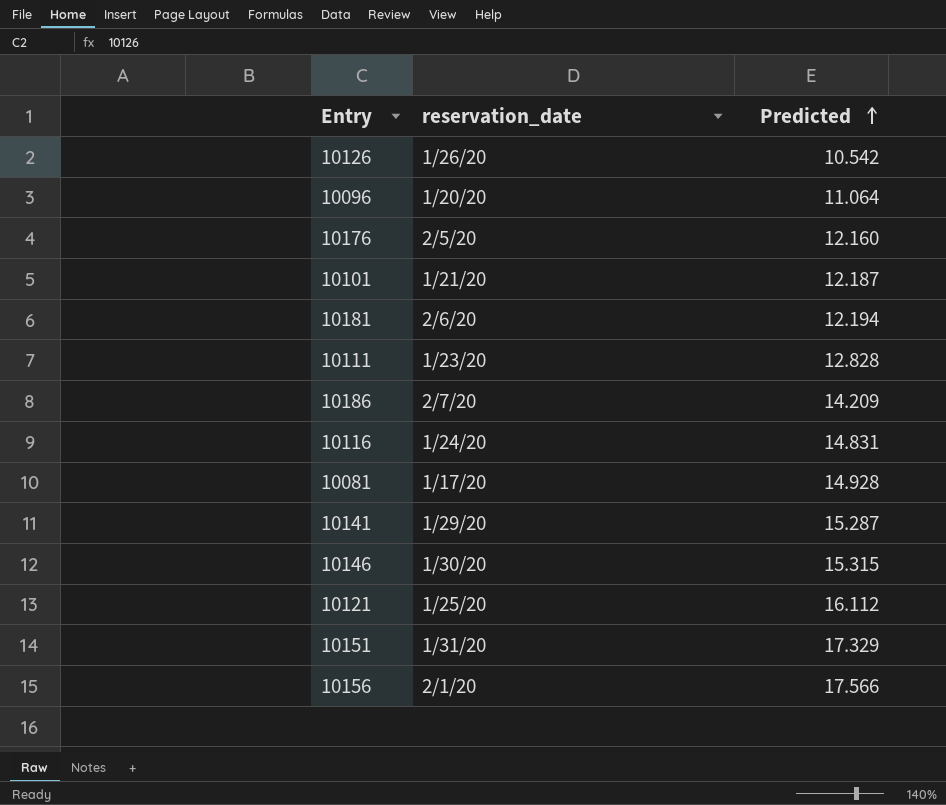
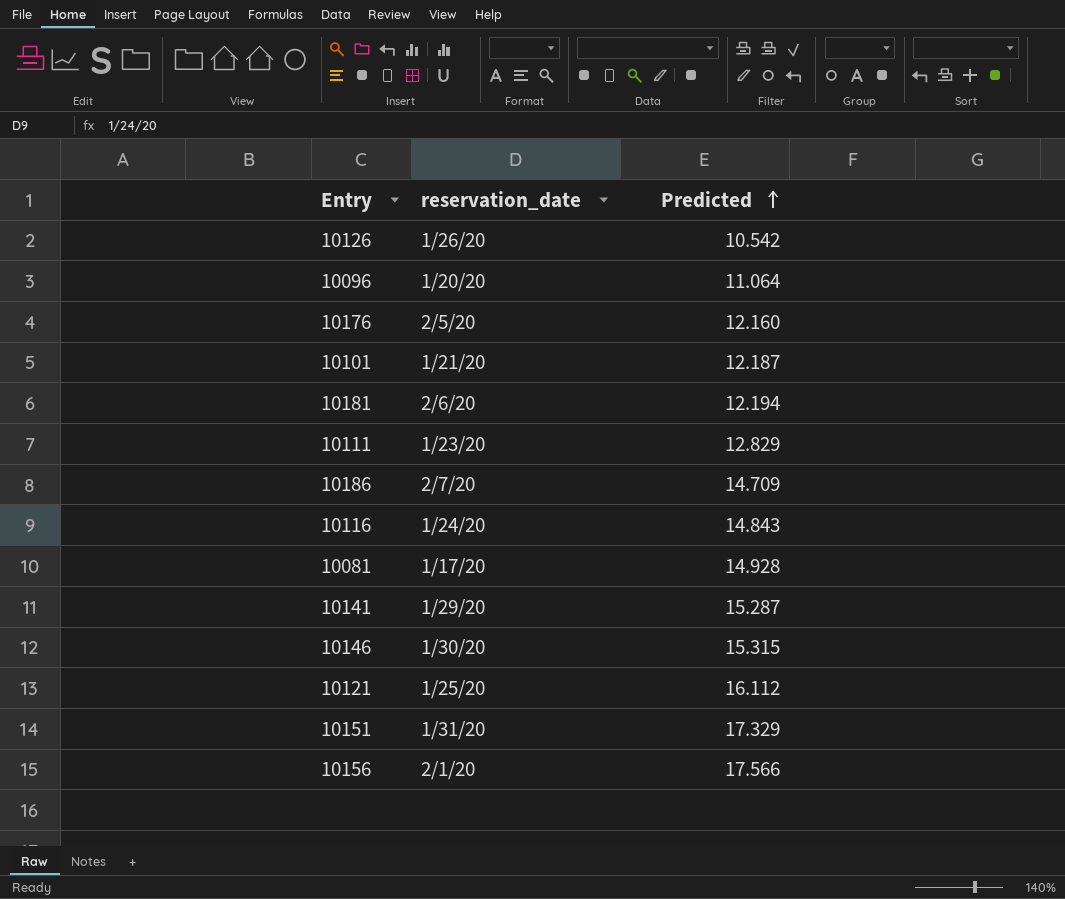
10111 | Predicted: 12.828 -> 12.829
10186 | Predicted: 14.209 -> 14.709
10116 | Predicted: 14.831 -> 14.843

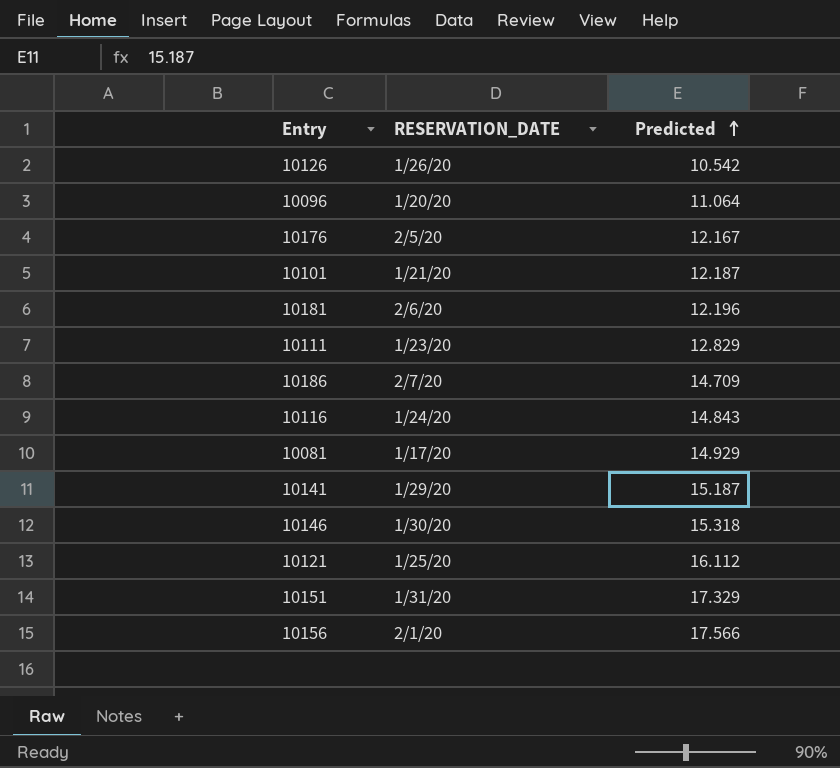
column name: reservation_date -> RESERVATION_DATE
10176 | Predicted: 12.160 -> 12.167
10181 | Predicted: 12.194 -> 12.196
10081 | Predicted: 14.928 -> 14.929
10141 | Predicted: 15.287 -> 15.187
10146 | Predicted: 15.315 -> 15.318

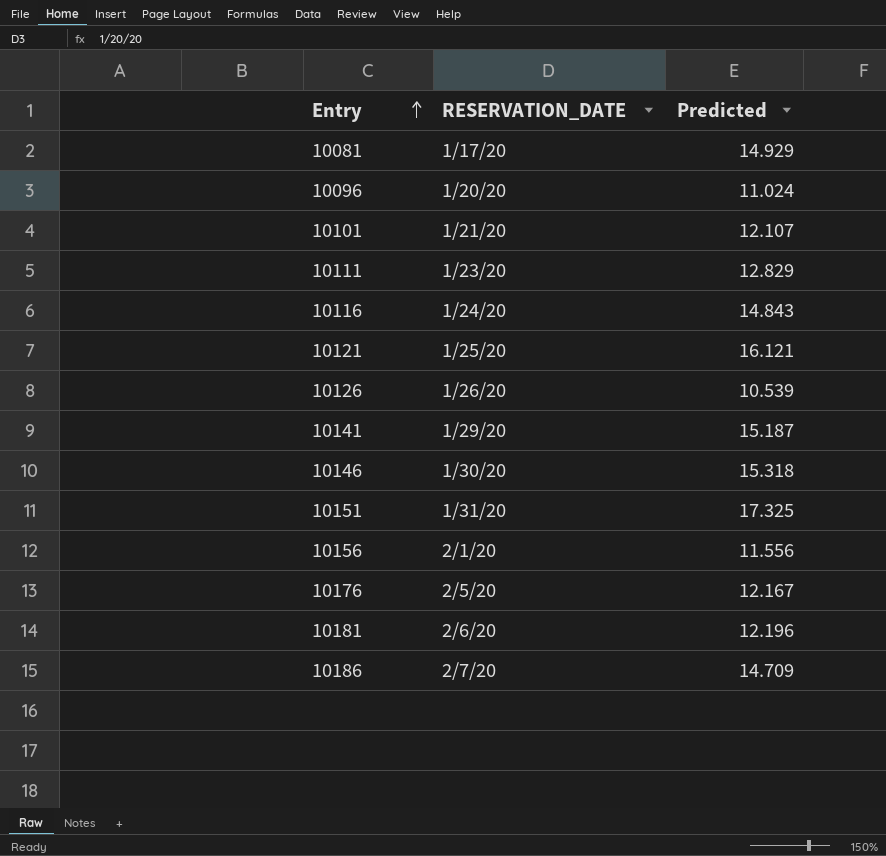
row order: Predicted ascending -> Entry ascending
10096 | Predicted: 11.064 -> 11.024
10101 | Predicted: 12.187 -> 12.107
10121 | Predicted: 16.112 -> 16.121
10126 | Predicted: 10.542 -> 10.539
10151 | Predicted: 17.329 -> 17.325
10156 | Predicted: 17.566 -> 11.556

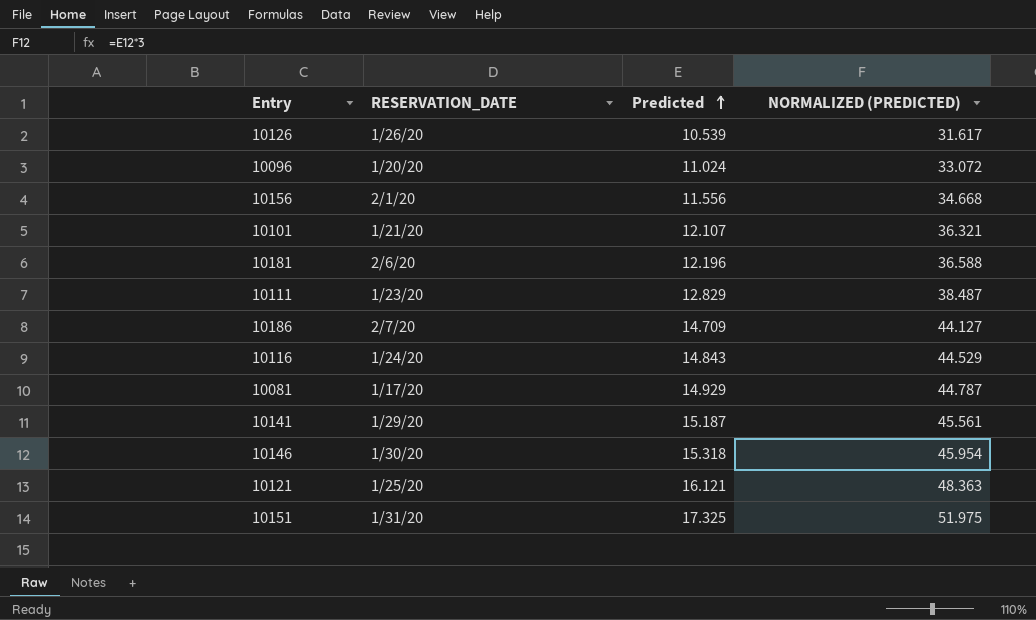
row order: Entry ascending -> Predicted ascending
column NORMALIZED (PREDICTED) | formula: none -> [Predicted] * 3
row 10176: 2/5/20 | 12.167 -> none

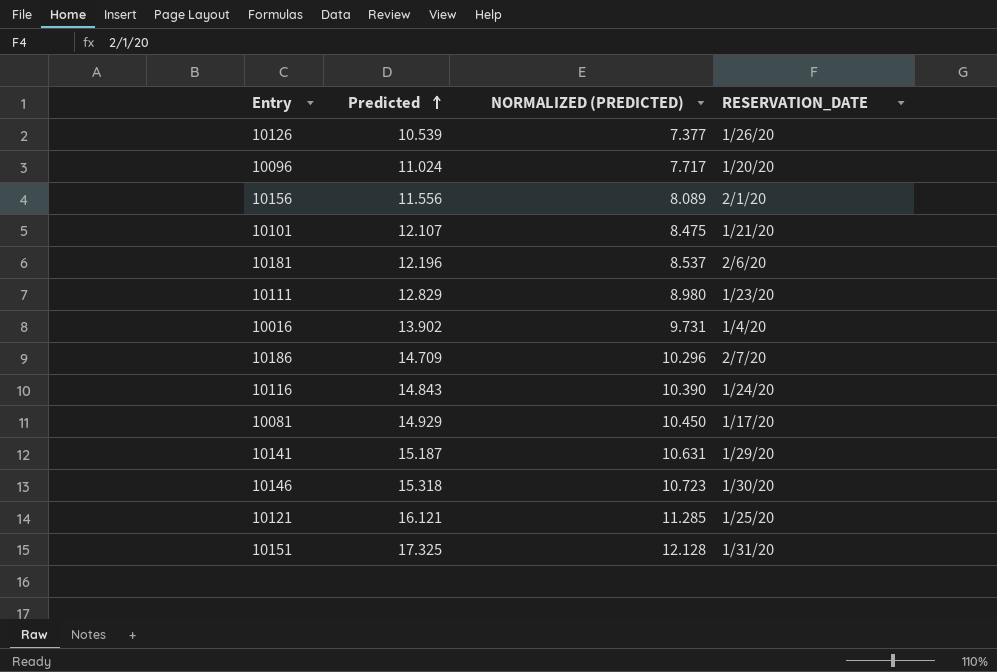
column NORMALIZED (PREDICTED) | formula: [Predicted] * 3 -> [Predicted] * 0.7
column RESERVATION_DATE | position: 2 -> 4
row 10016: none -> 13.902 | 9.731 | 1/4/20

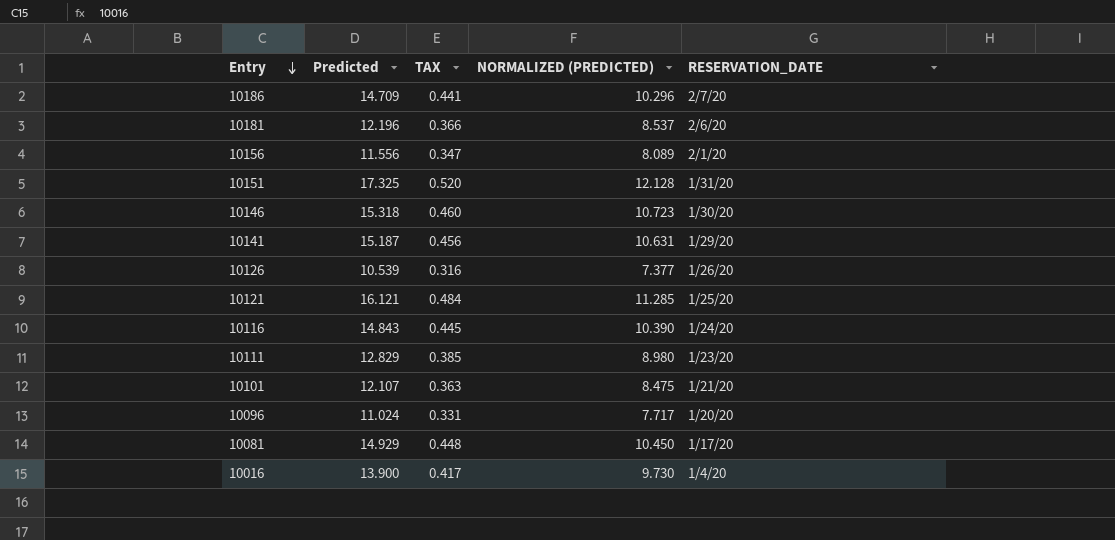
row order: Predicted ascending -> Entry descending
column TAX | formula: none -> [Predicted] * 0.03
10016 | Predicted: 13.902 -> 13.900
10016 | NORMALIZED (PREDICTED): 9.731 -> 9.730

